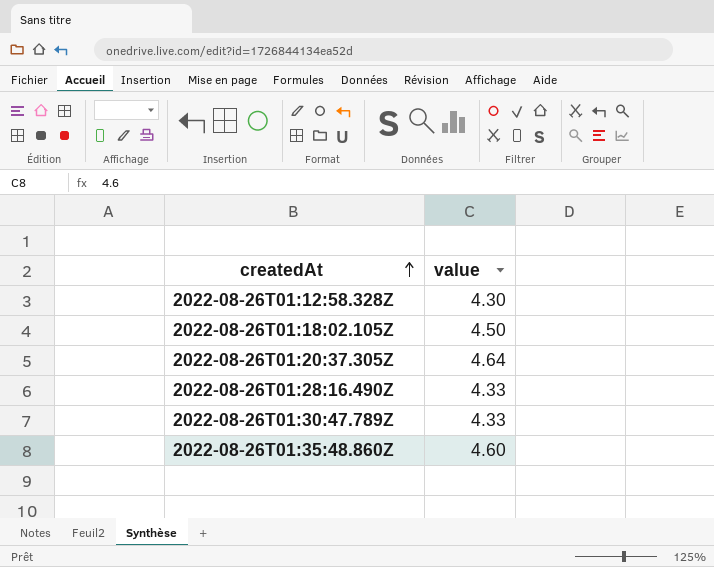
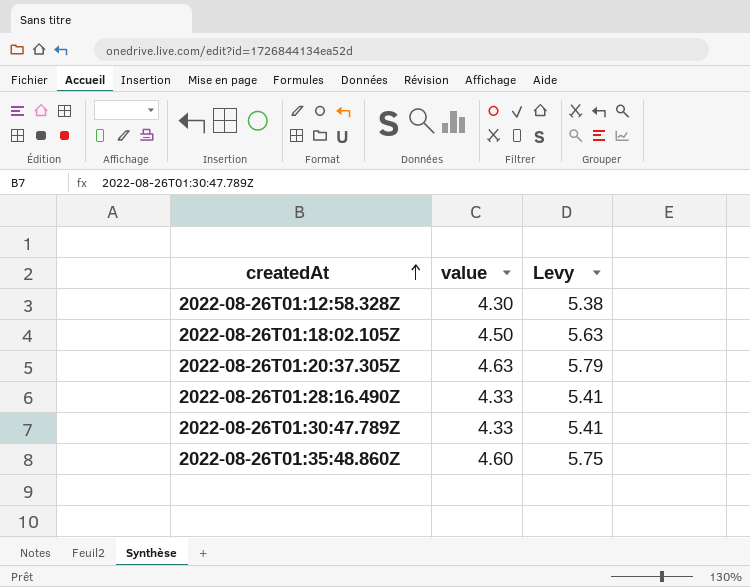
column Levy | formula: none -> [value] * 1.25
2022-08-26T01:20:37.305Z | value: 4.64 -> 4.63

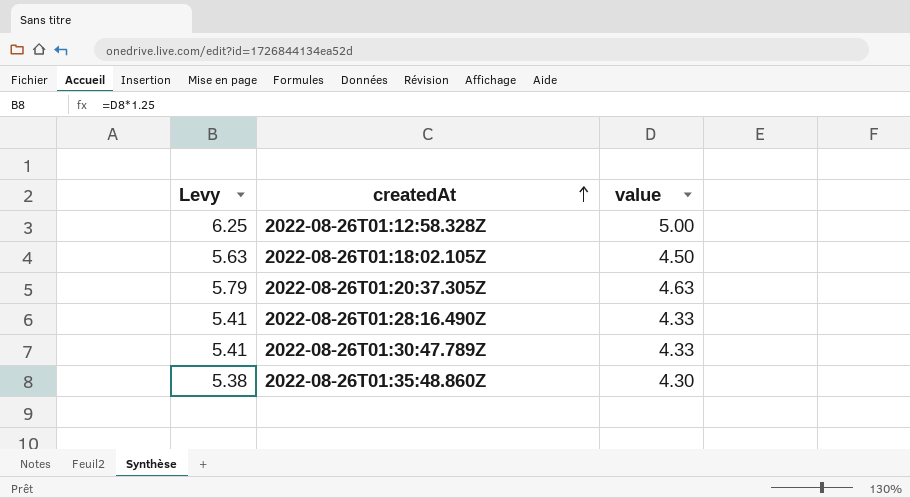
column Levy | position: 3 -> 1
2022-08-26T01:12:58.328Z | Levy: 5.38 -> 6.25
2022-08-26T01:12:58.328Z | value: 4.30 -> 5.00
2022-08-26T01:35:48.860Z | Levy: 5.75 -> 5.38
2022-08-26T01:35:48.860Z | value: 4.60 -> 4.30

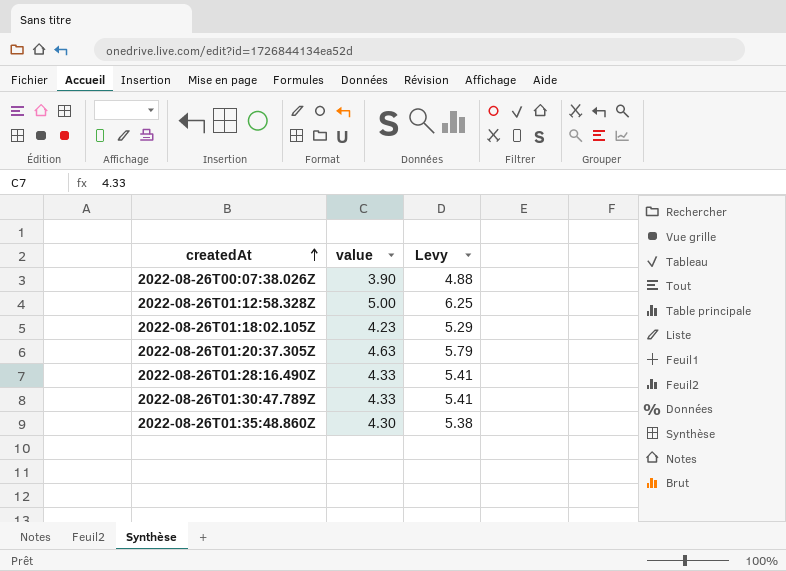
column Levy | position: 1 -> 3
row 2022-08-26T00:07:38.026Z: none -> 3.90 | 4.88
2022-08-26T01:18:02.105Z | value: 4.50 -> 4.23
2022-08-26T01:18:02.105Z | Levy: 5.63 -> 5.29

